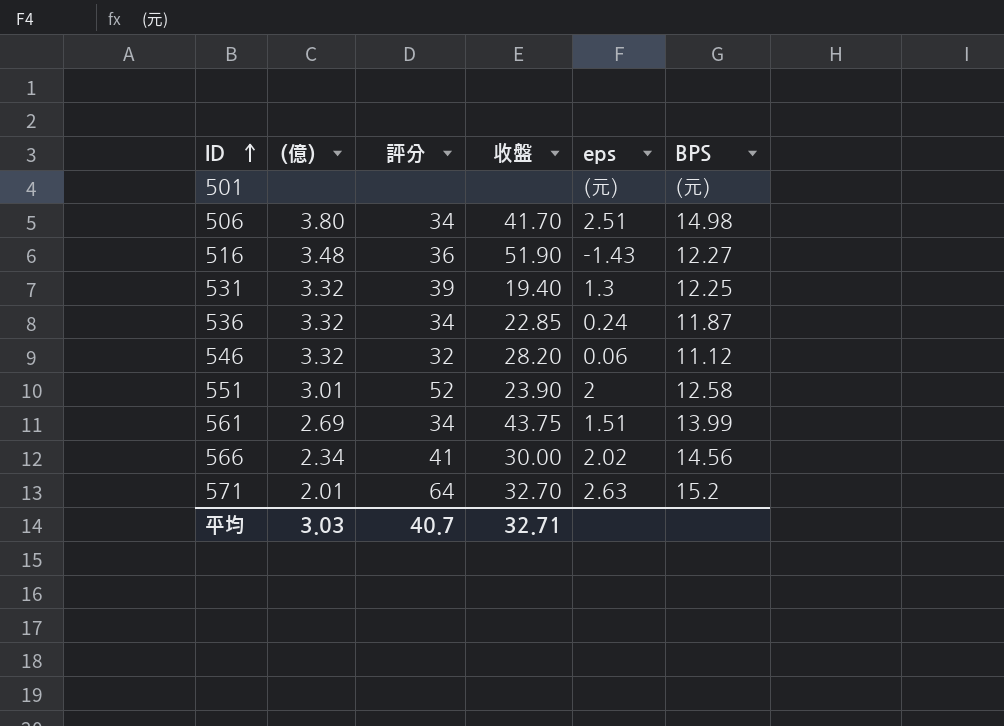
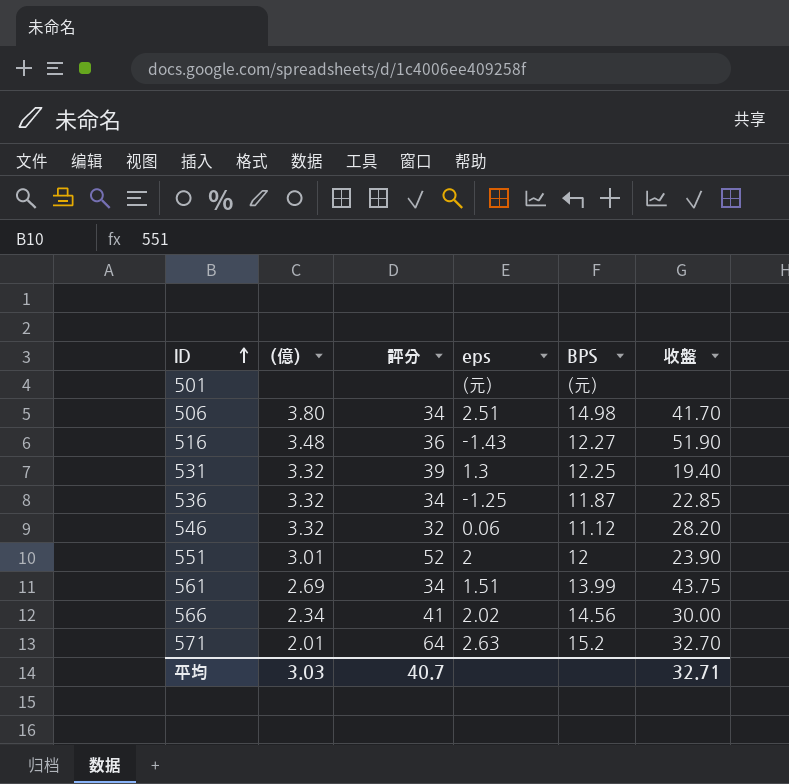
column 收盤 | position: 4 -> 6
536 | eps: 0.24 -> -1.25
551 | BPS: 12.58 -> 12

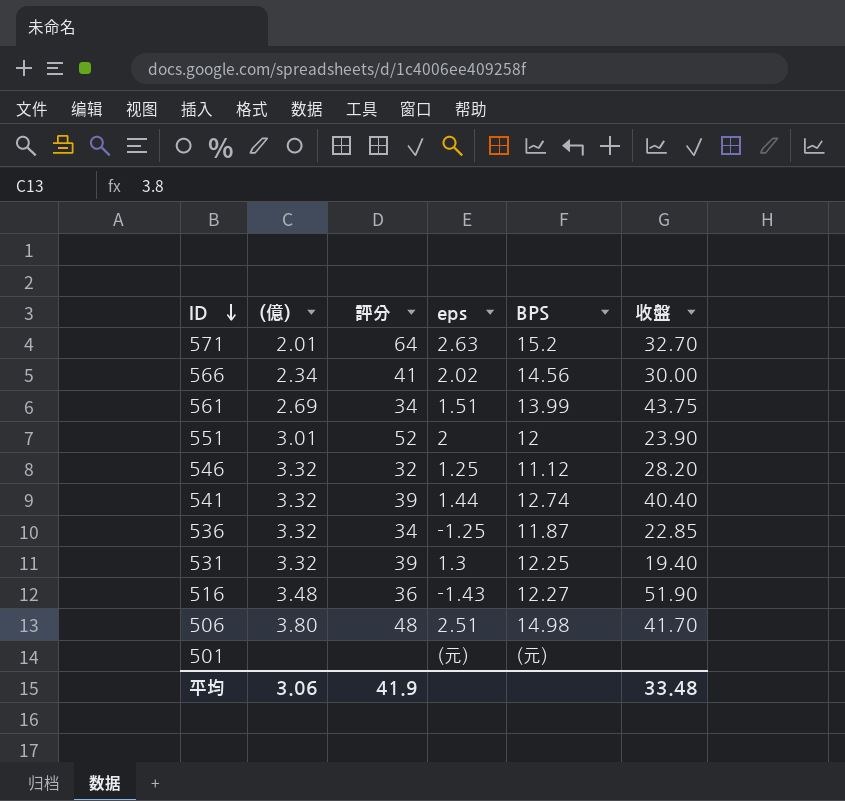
row order: ID ascending -> ID descending
546 | eps: 0.06 -> 1.25
row 541: none -> 3.32 | 39 | 1.44 | 12.74 | 40.40
506 | 評分: 34 -> 48
平均 | (億): 3.03 -> 3.06
平均 | 評分: 40.7 -> 41.9
平均 | 收盤: 32.71 -> 33.48

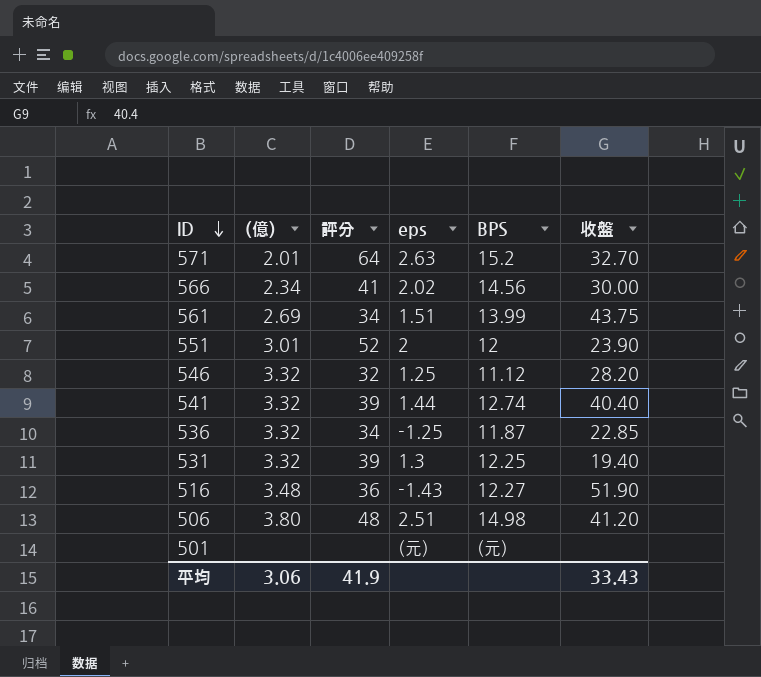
506 | 收盤: 41.70 -> 41.20
平均 | 收盤: 33.48 -> 33.43

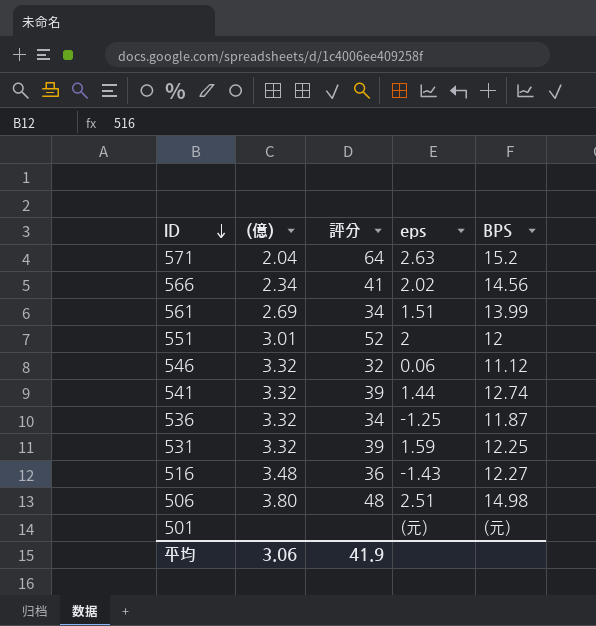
column 收盤 | position: 6 -> none
571 | (億): 2.01 -> 2.04
546 | eps: 1.25 -> 0.06
531 | eps: 1.3 -> 1.59

